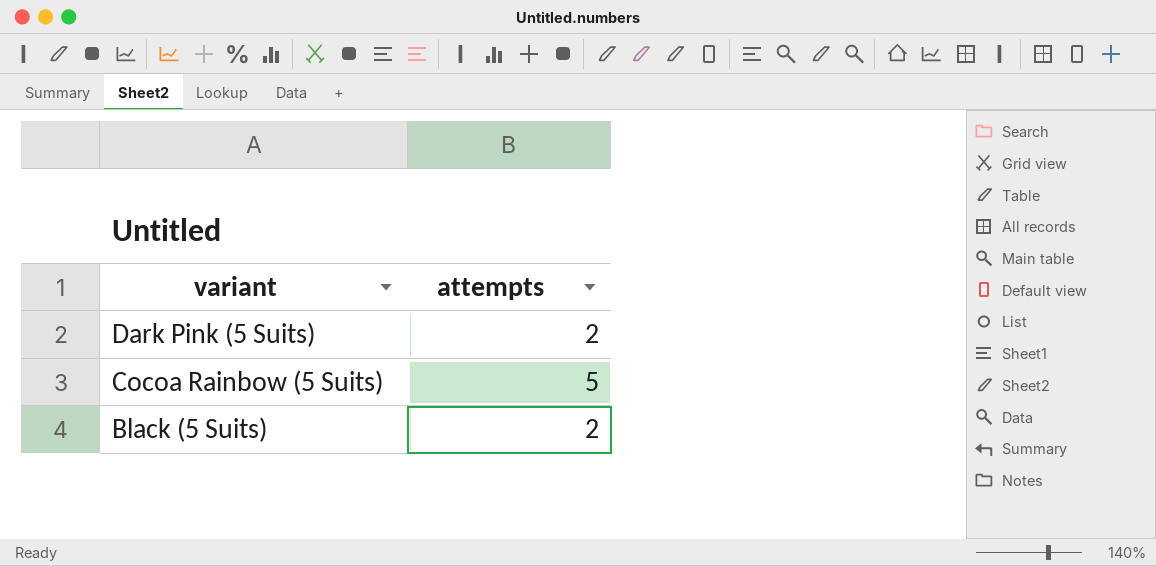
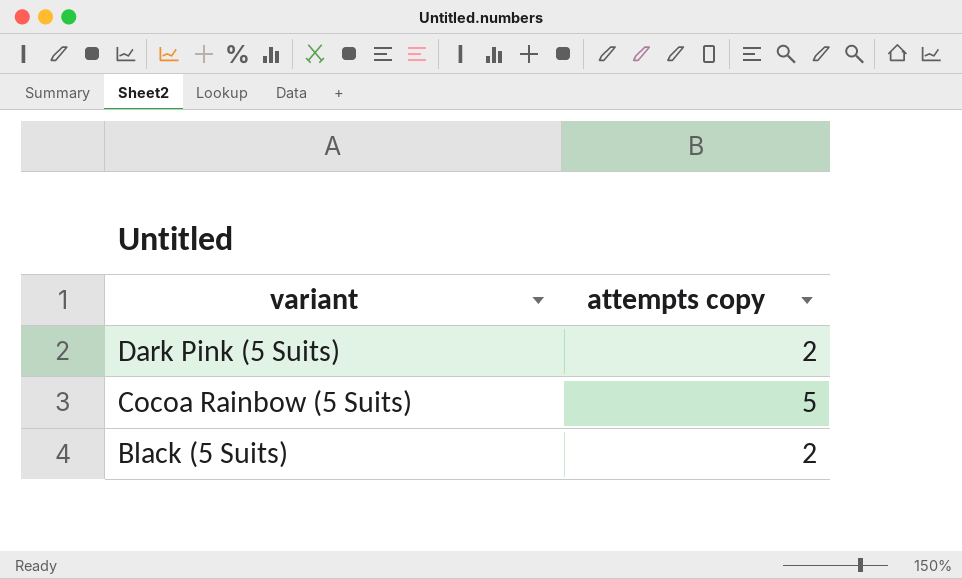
column name: attempts -> attempts copy

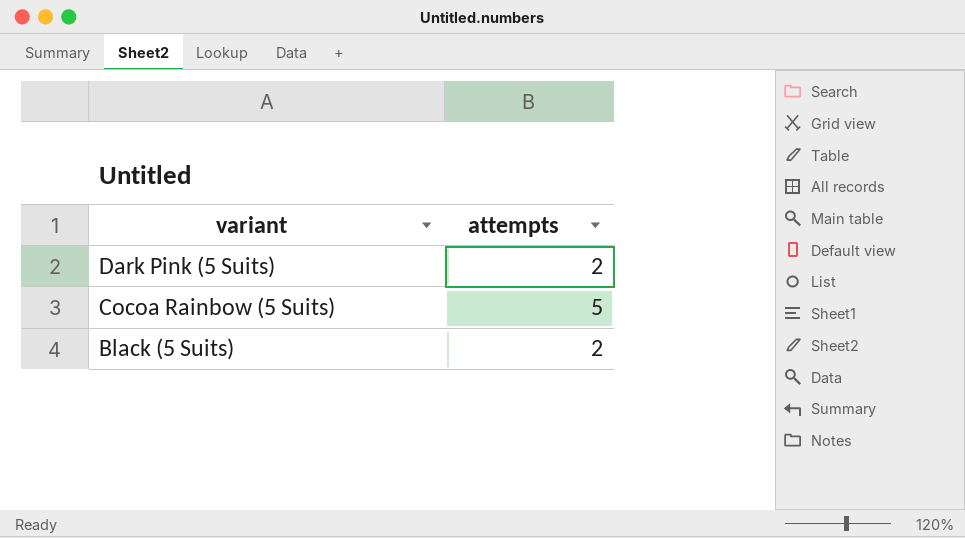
column name: attempts copy -> attempts

